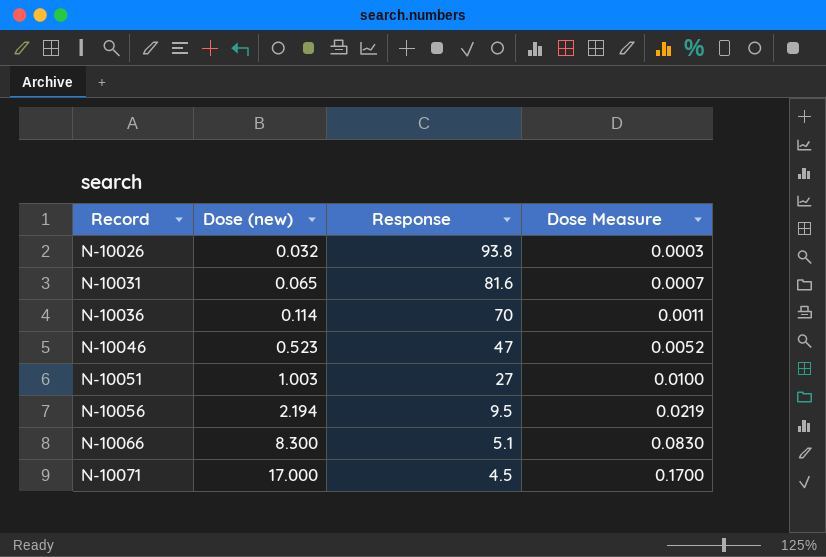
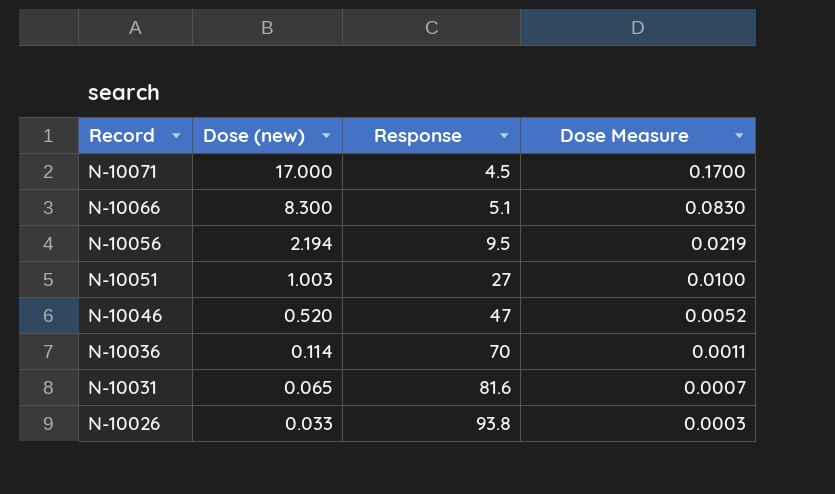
row order: Record ascending -> Record descending
N-10046 | Dose (new): 0.523 -> 0.520
N-10026 | Dose (new): 0.032 -> 0.033

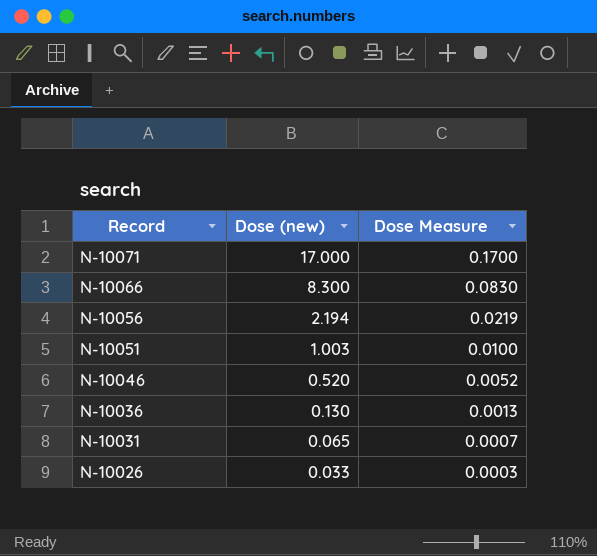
column Response | position: 3 -> none
N-10036 | Dose (new): 0.114 -> 0.130
N-10036 | Dose Measure: 0.0011 -> 0.0013

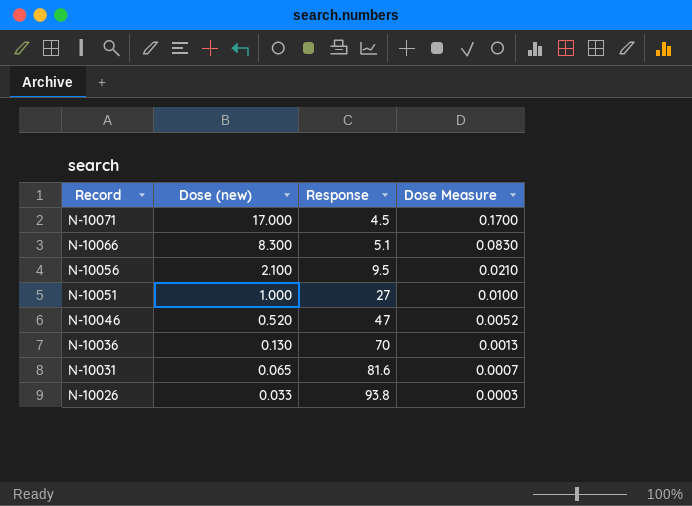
column Response | position: none -> 3
N-10056 | Dose (new): 2.194 -> 2.100
N-10056 | Dose Measure: 0.0219 -> 0.0210
N-10051 | Dose (new): 1.003 -> 1.000

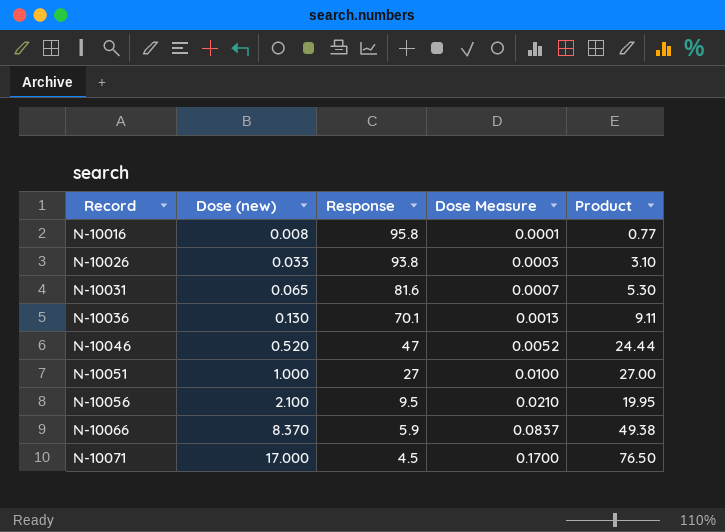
row order: Record descending -> Record ascending
column Product | formula: none -> [Dose (new)] * [Response]
row N-10016: none -> 0.008 | 95.8 | 0.0001 | 0.77
N-10036 | Response: 70 -> 70.1
N-10066 | Dose (new): 8.300 -> 8.370
N-10066 | Response: 5.1 -> 5.9
N-10066 | Dose Measure: 0.0830 -> 0.0837

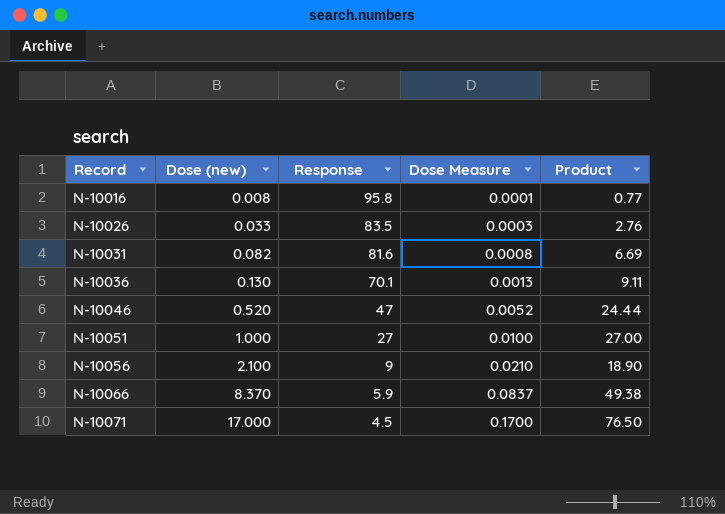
N-10026 | Response: 93.8 -> 83.5
N-10026 | Product: 3.10 -> 2.76
N-10031 | Dose (new): 0.065 -> 0.082
N-10031 | Dose Measure: 0.0007 -> 0.0008
N-10031 | Product: 5.30 -> 6.69
N-10056 | Response: 9.5 -> 9
N-10056 | Product: 19.95 -> 18.90

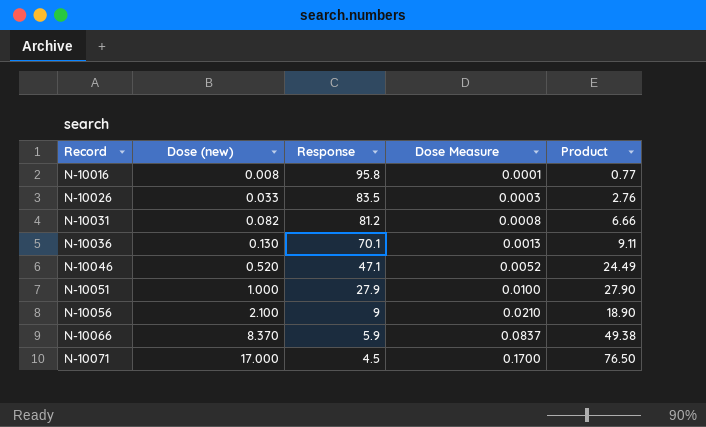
N-10031 | Response: 81.6 -> 81.2
N-10031 | Product: 6.69 -> 6.66
N-10046 | Response: 47 -> 47.1
N-10046 | Product: 24.44 -> 24.49
N-10051 | Response: 27 -> 27.9
N-10051 | Product: 27.00 -> 27.90

